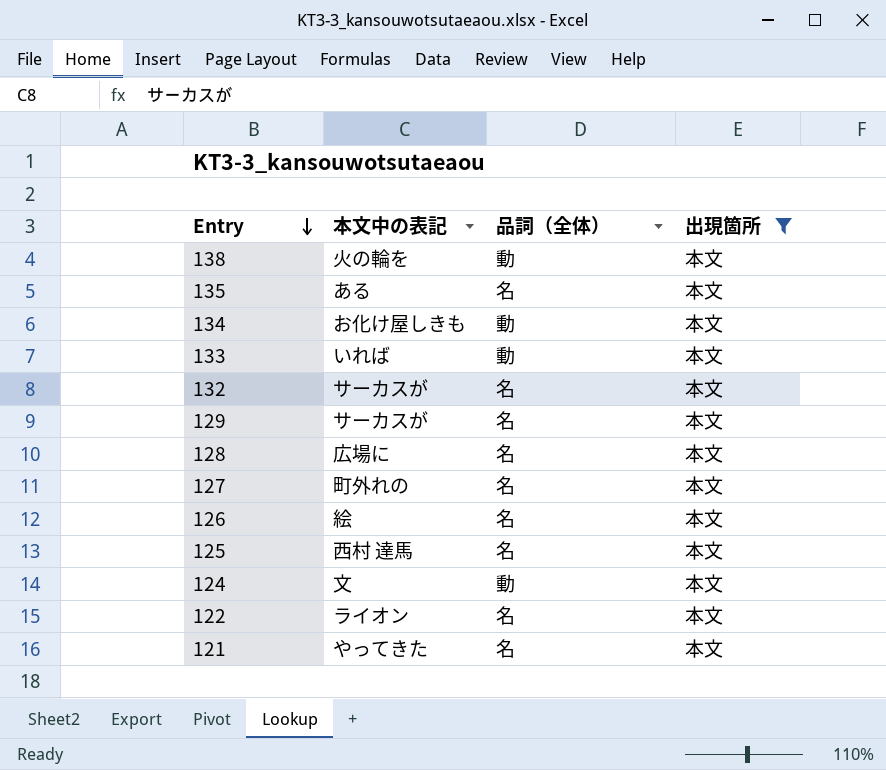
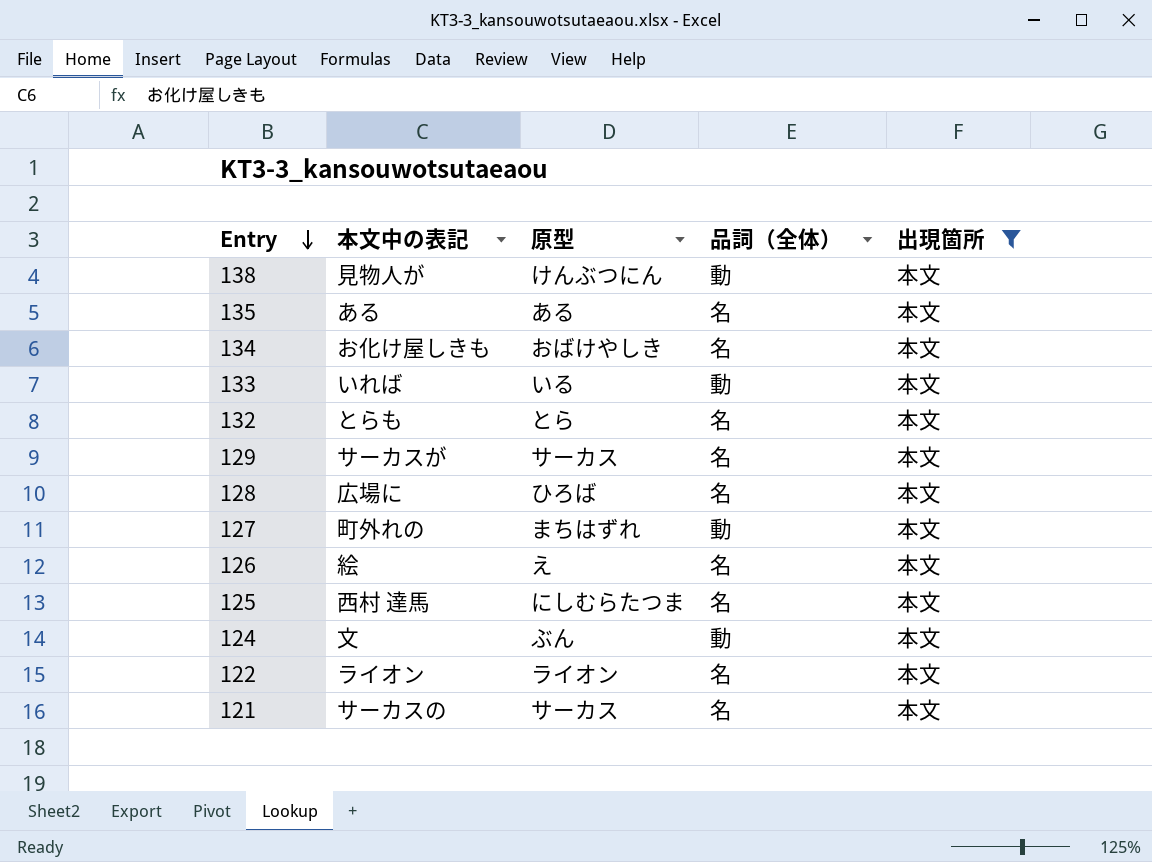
column 原型 | position: none -> 3
138 | 本文中の表記: 火の輪を -> 見物人が
134 | 品詞（全体）: 動 -> 名
132 | 本文中の表記: サーカスが -> とらも
127 | 品詞（全体）: 名 -> 動
121 | 本文中の表記: やってきた -> サーカスの

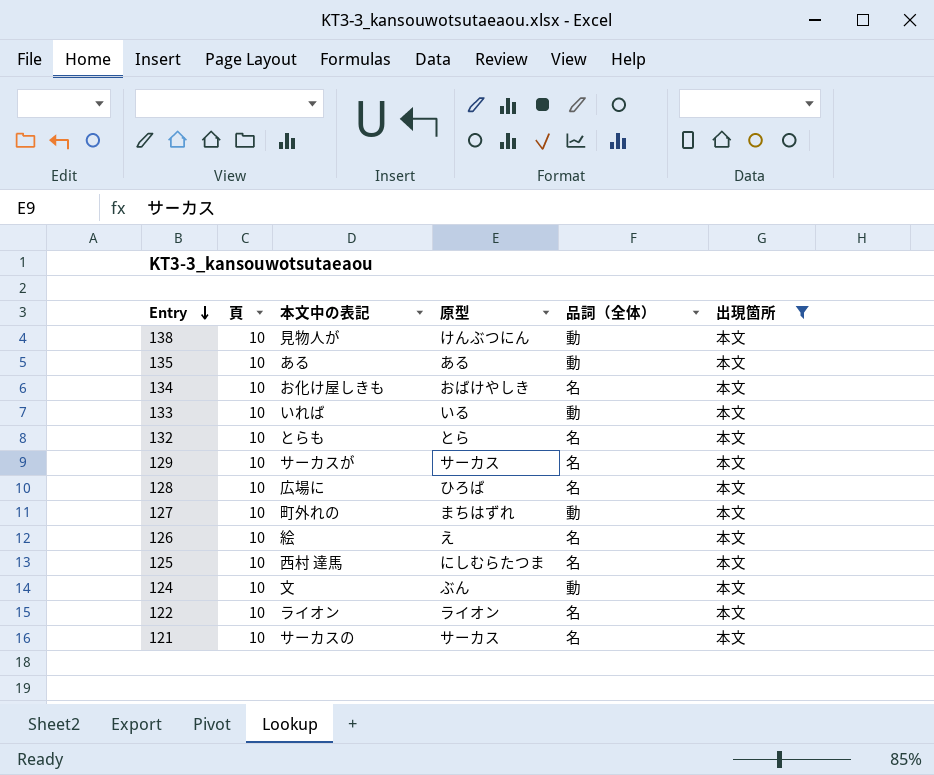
column 頁 | position: none -> 2
135 | 品詞（全体）: 名 -> 動

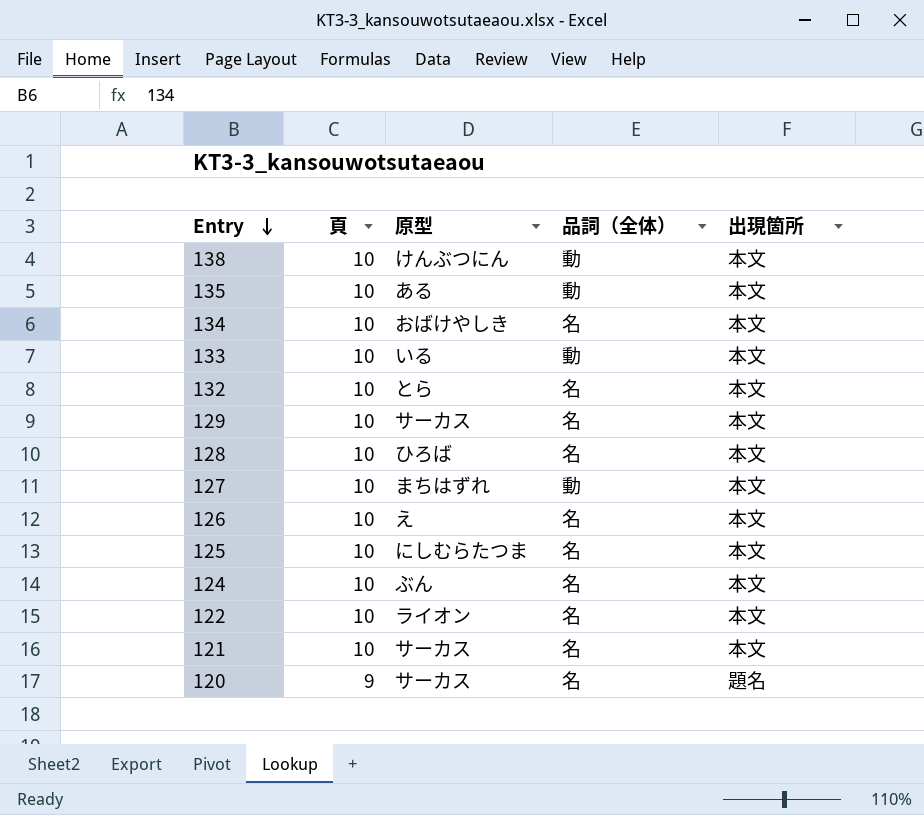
filter: 出現箇所 = 本文 -> none
column 本文中の表記 | position: 3 -> none
124 | 品詞（全体）: 動 -> 名

